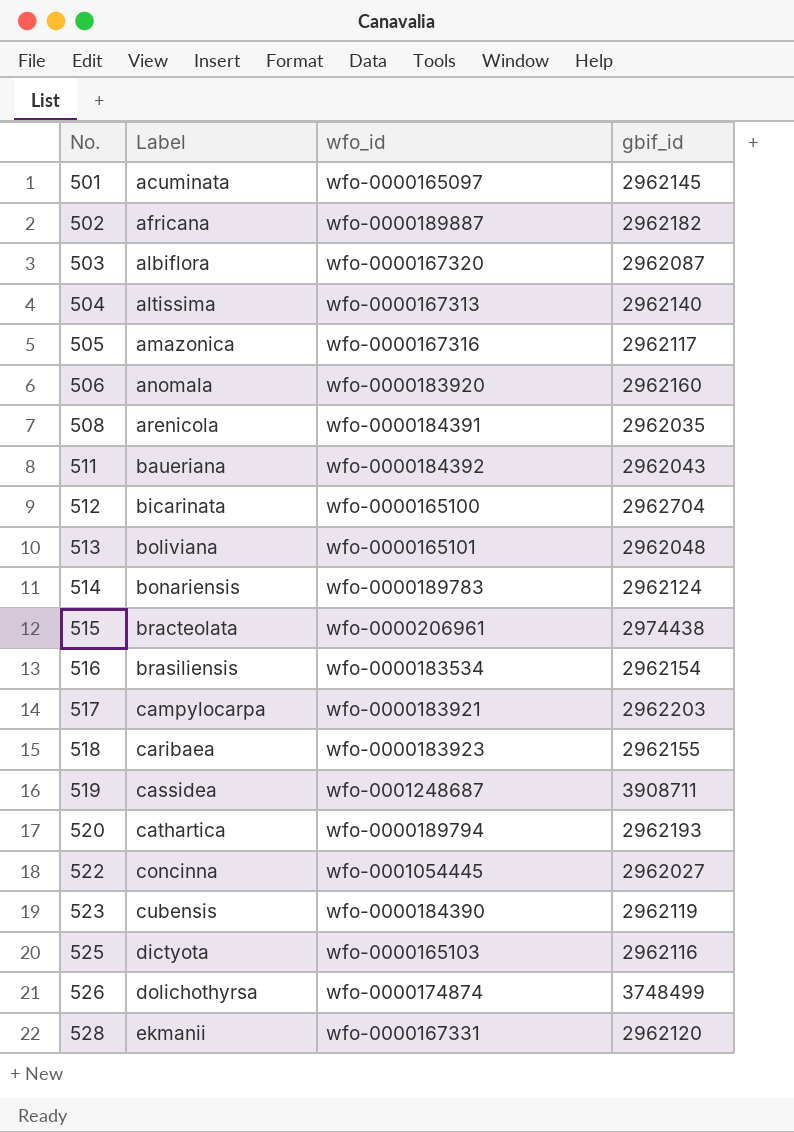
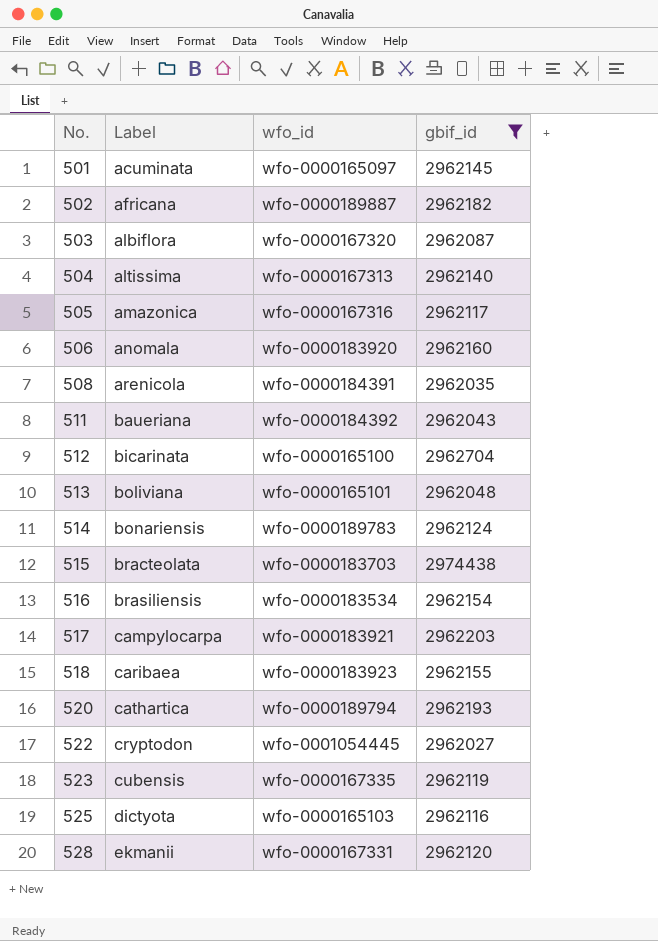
filter: none -> gbif_id <= 2974438
515 | wfo_id: wfo-0000206961 -> wfo-0000183703
522 | Label: concinna -> cryptodon
523 | wfo_id: wfo-0000184390 -> wfo-0000167335

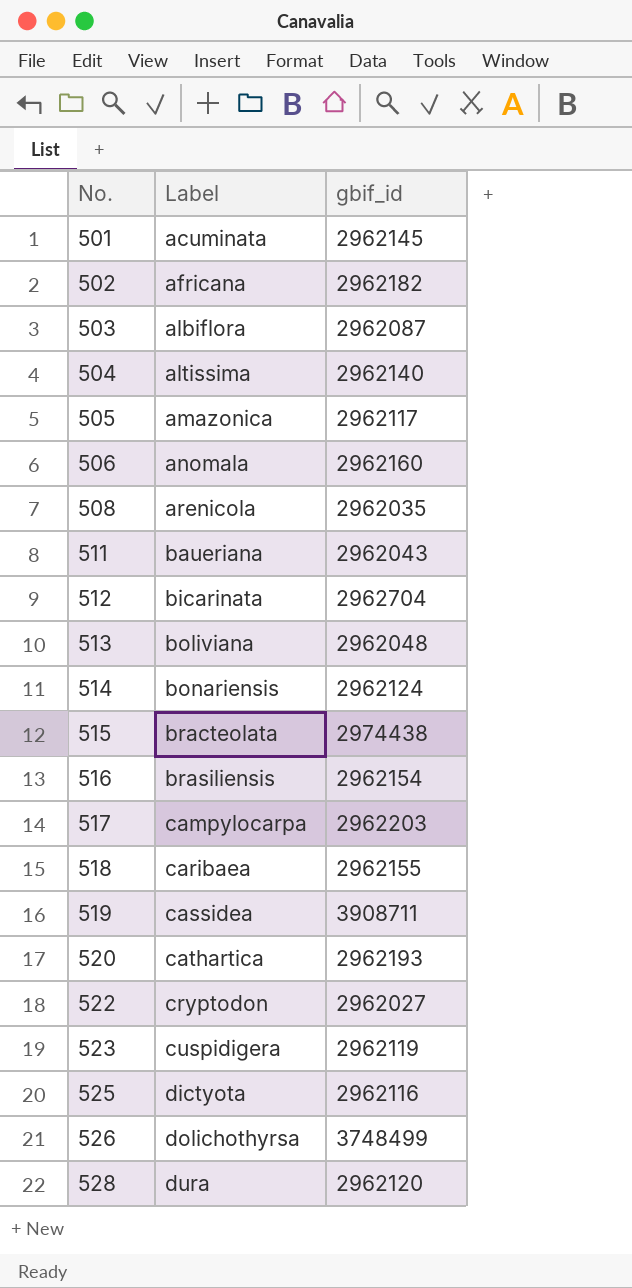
filter: gbif_id <= 2974438 -> none
column wfo_id | position: 3 -> none
523 | Label: cubensis -> cuspidigera
528 | Label: ekmanii -> dura

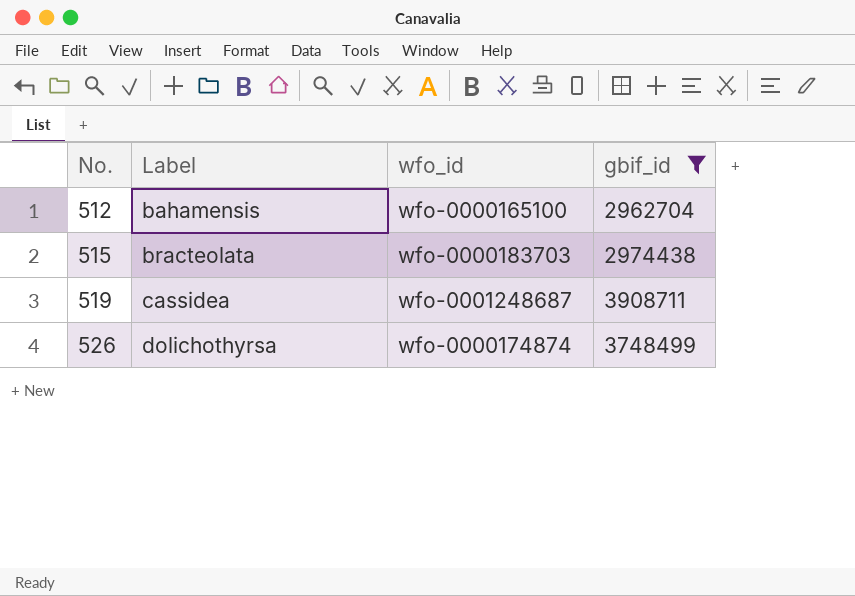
filter: none -> gbif_id >= 2962704
column wfo_id | position: none -> 3
512 | Label: bicarinata -> bahamensis

